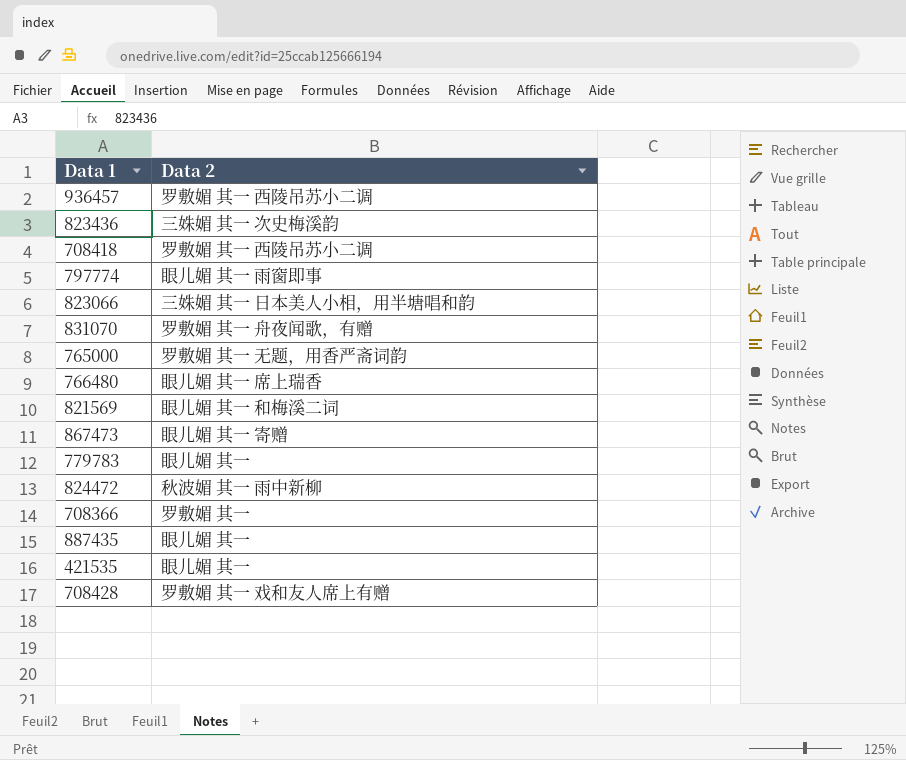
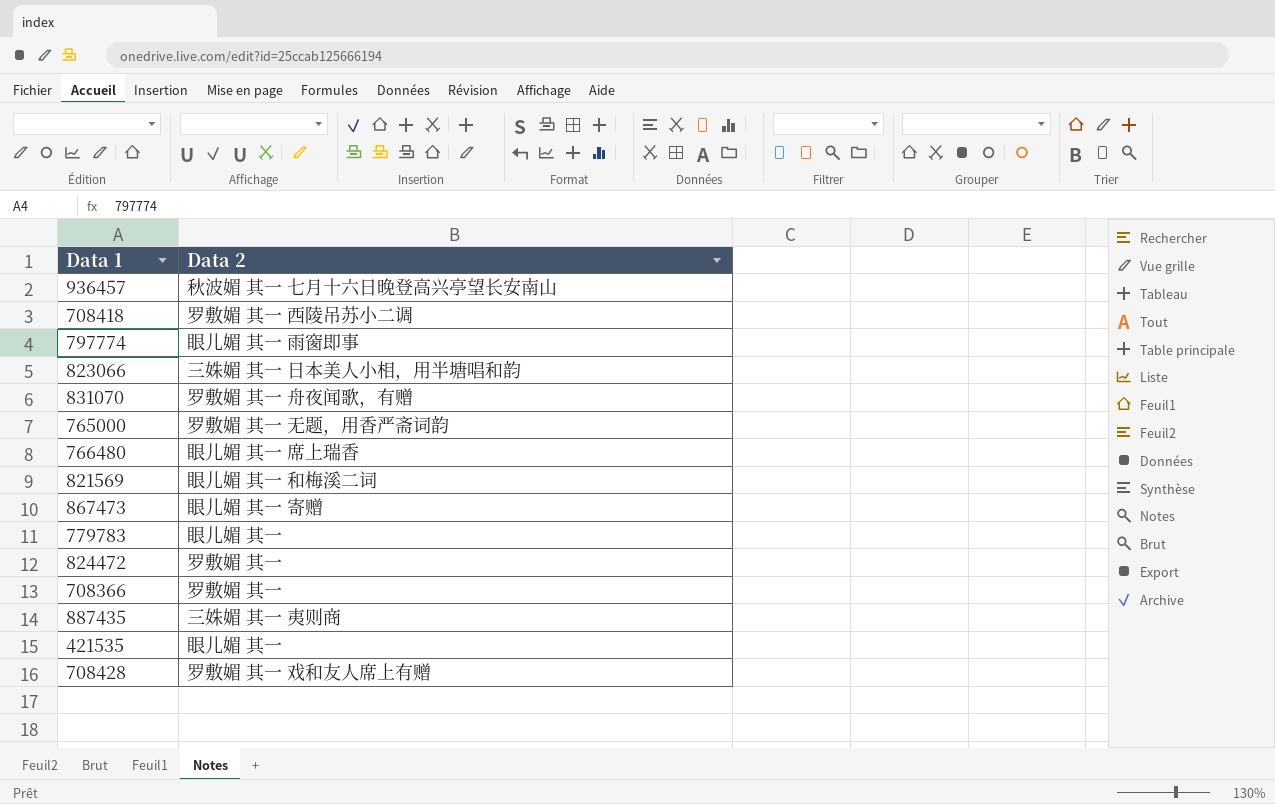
row 823436: 三姝媚 其一 次史梅溪韵 -> none
936457 | Data 2: 罗敷媚 其一 西陵吊苏小二调 -> 秋波媚 其一 七月十六日晚登高兴亭望长安南山
824472 | Data 2: 秋波媚 其一 雨中新柳 -> 罗敷媚 其一
887435 | Data 2: 眼儿媚 其一 -> 三姝媚 其一 夷则商

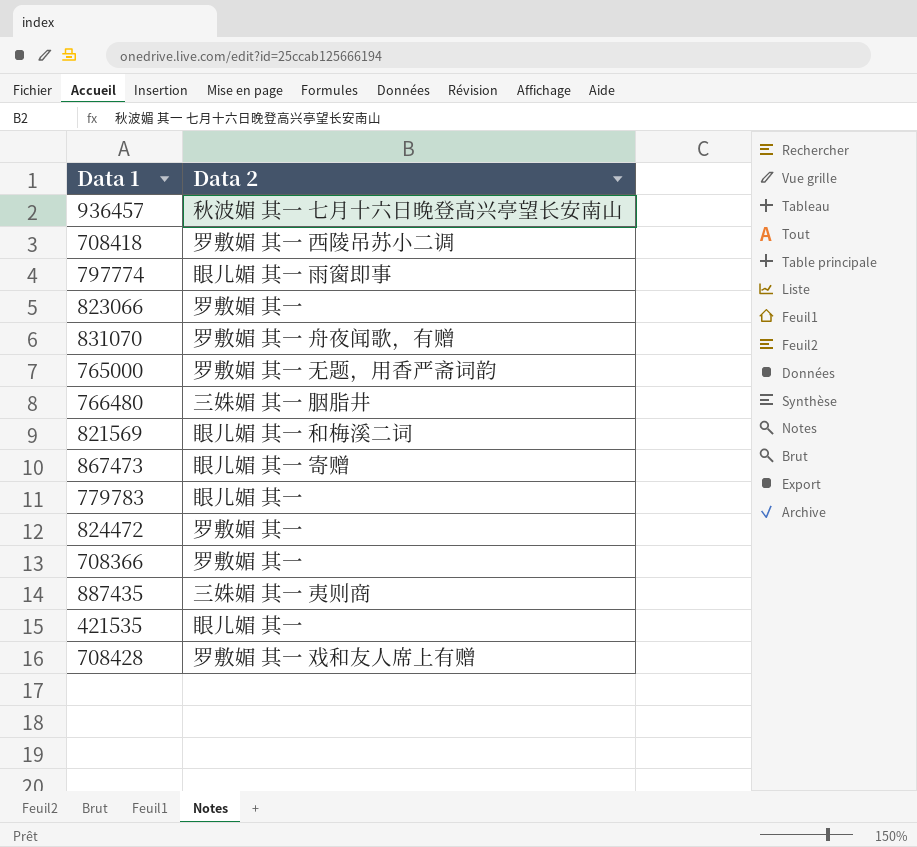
823066 | Data 2: 三姝媚 其一 日本美人小相，用半塘唱和韵 -> 罗敷媚 其一
766480 | Data 2: 眼儿媚 其一 席上瑞香 -> 三姝媚 其一 胭脂井

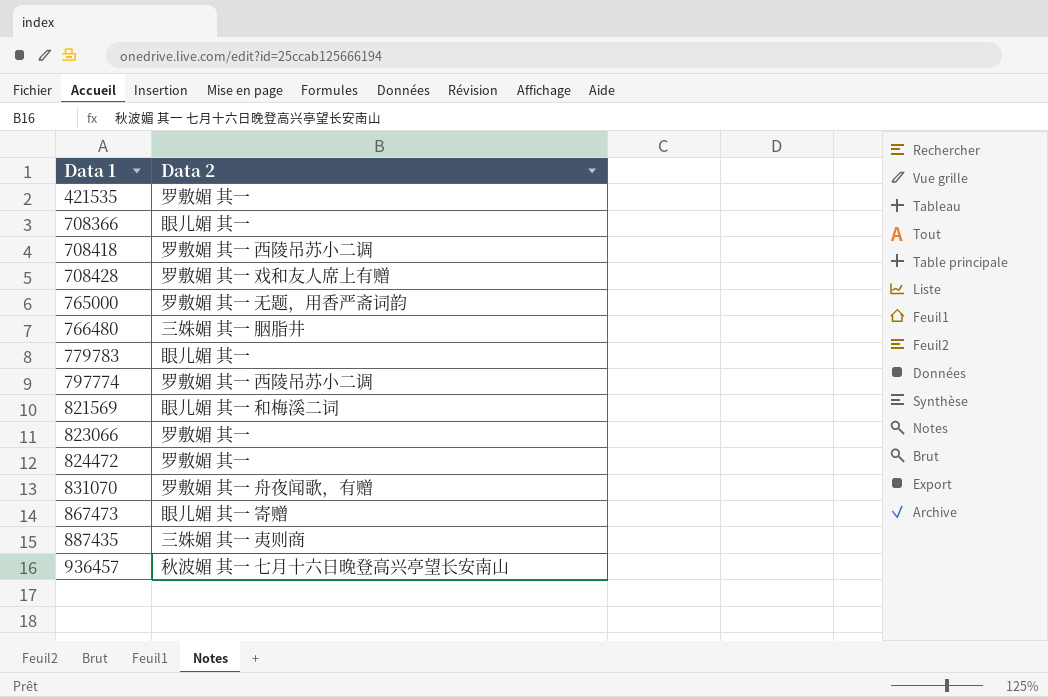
row order: none -> Data 1 ascending
421535 | Data 2: 眼儿媚 其一 -> 罗敷媚 其一
708366 | Data 2: 罗敷媚 其一 -> 眼儿媚 其一
797774 | Data 2: 眼儿媚 其一 雨窗即事 -> 罗敷媚 其一 西陵吊苏小二调

